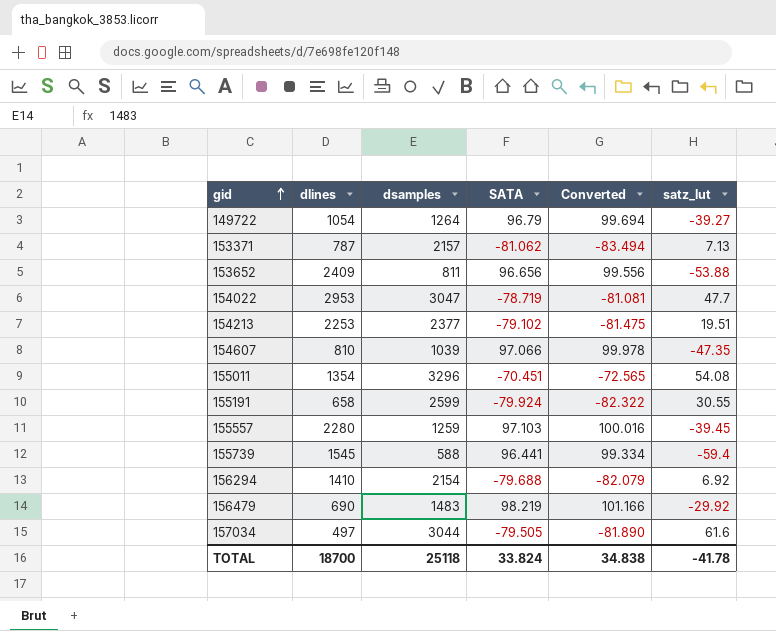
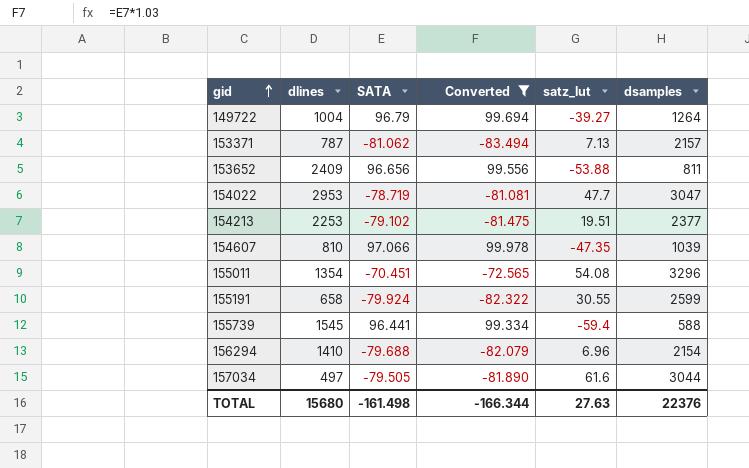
filter: none -> Converted <= 99.978
column dsamples | position: 3 -> 6
149722 | dlines: 1054 -> 1004
156294 | satz_lut: 6.92 -> 6.96
TOTAL | dlines: 18700 -> 15680
TOTAL | SATA: 33.824 -> -161.498
TOTAL | Converted: 34.838 -> -166.344
TOTAL | satz_lut: -41.78 -> 27.63
TOTAL | dsamples: 25118 -> 22376

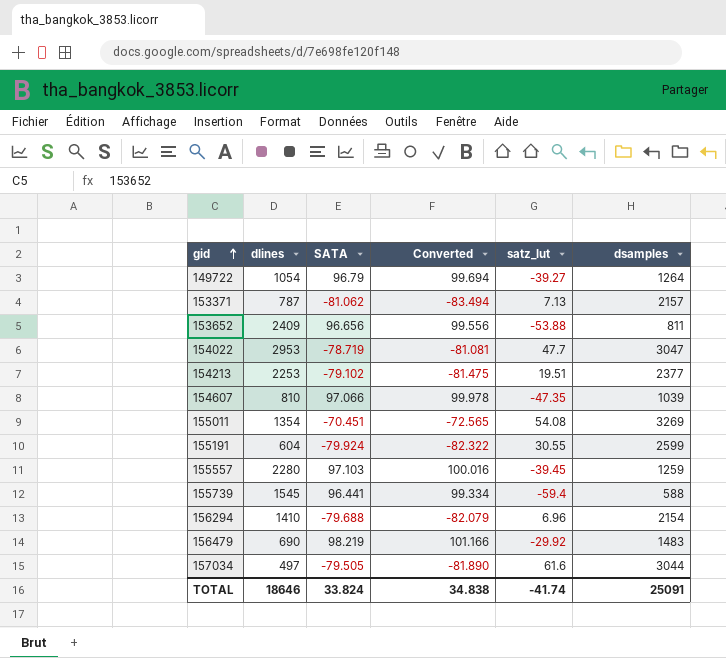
filter: Converted <= 99.978 -> none
149722 | dlines: 1004 -> 1054
155011 | dsamples: 3296 -> 3269
155191 | dlines: 658 -> 604
TOTAL | dlines: 15680 -> 18646
TOTAL | SATA: -161.498 -> 33.824
TOTAL | Converted: -166.344 -> 34.838
TOTAL | satz_lut: 27.63 -> -41.74
TOTAL | dsamples: 22376 -> 25091

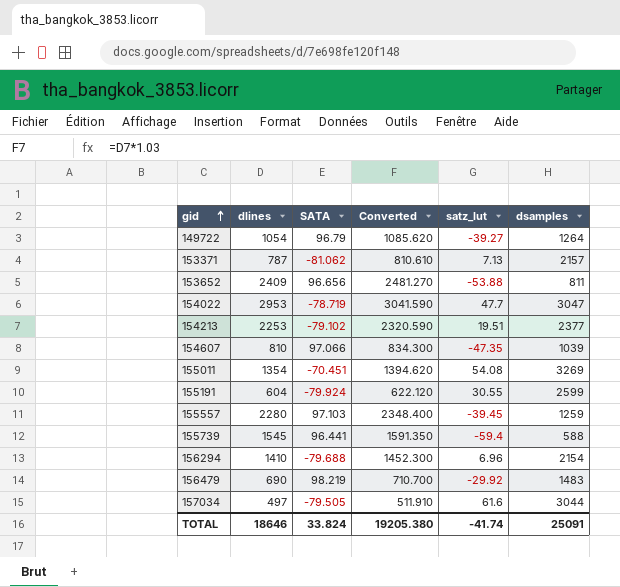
column Converted | formula: [SATA] * 1.03 -> [dlines] * 1.03
TOTAL | Converted: 34.838 -> 19205.380

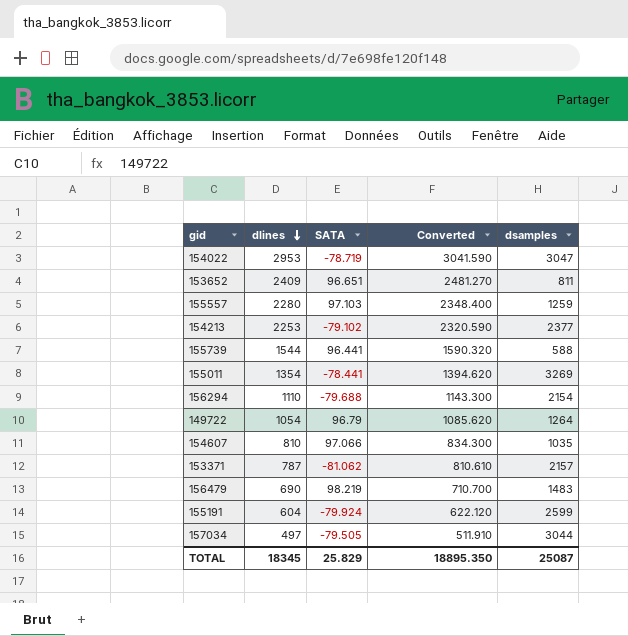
row order: gid ascending -> dlines descending
column satz_lut | position: 5 -> none
153652 | SATA: 96.656 -> 96.651
155739 | dlines: 1545 -> 1544
155739 | Converted: 1591.350 -> 1590.320
155011 | SATA: -70.451 -> -78.441
156294 | dlines: 1410 -> 1110
156294 | Converted: 1452.300 -> 1143.300
154607 | dsamples: 1039 -> 1035
TOTAL | dlines: 18646 -> 18345
TOTAL | SATA: 33.824 -> 25.829
TOTAL | Converted: 19205.380 -> 18895.350
TOTAL | dsamples: 25091 -> 25087

